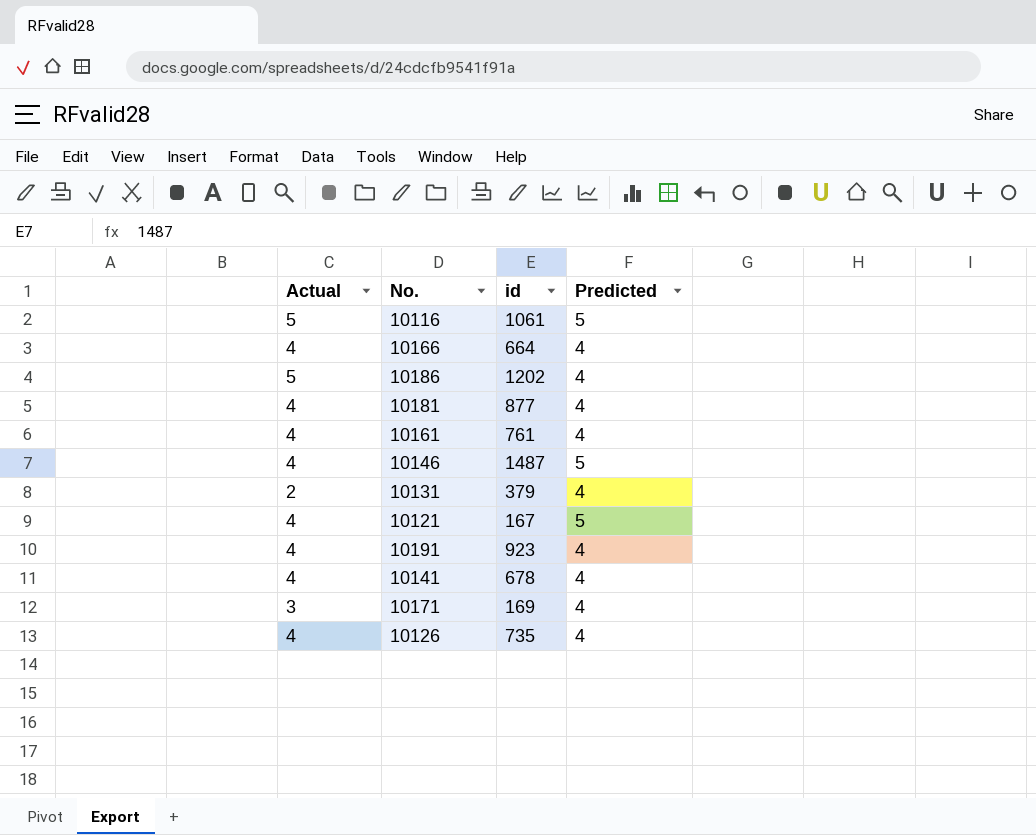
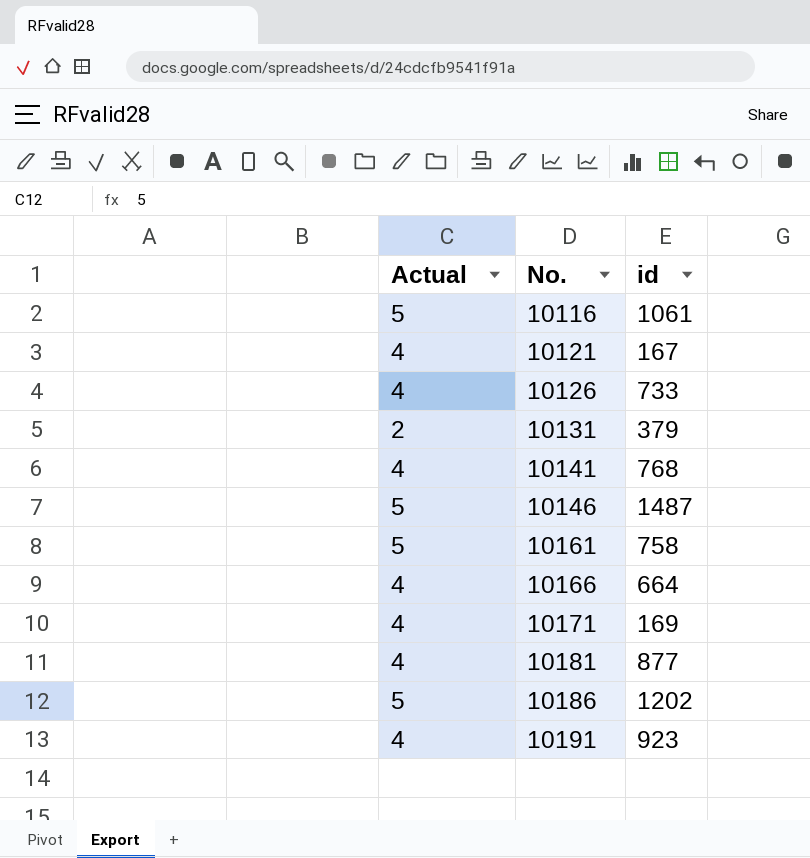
row order: none -> No. ascending
column Predicted | position: 4 -> none
10126 | id: 735 -> 733
10141 | id: 678 -> 768
10146 | Actual: 4 -> 5
10161 | Actual: 4 -> 5
10161 | id: 761 -> 758
10171 | Actual: 3 -> 4

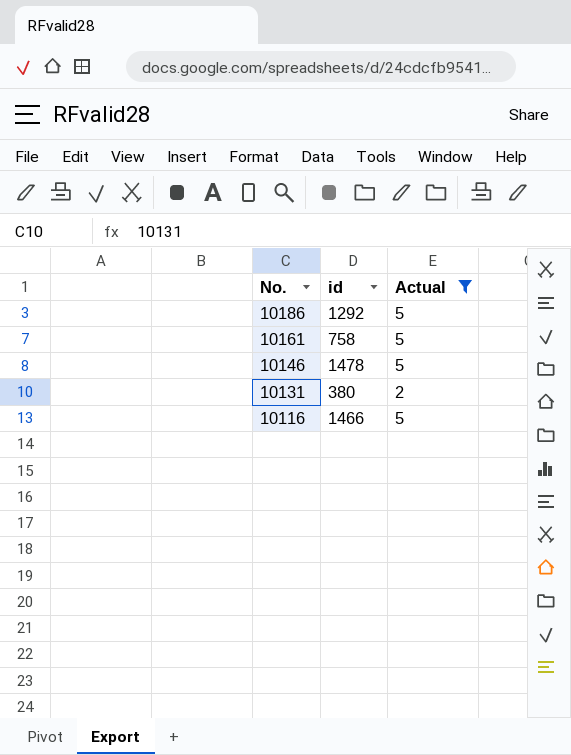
filter: none -> Actual != 4
row order: No. ascending -> No. descending
column Actual | position: 1 -> 3
10186 | id: 1202 -> 1292
10146 | id: 1487 -> 1478
10131 | id: 379 -> 380
10116 | id: 1061 -> 1466

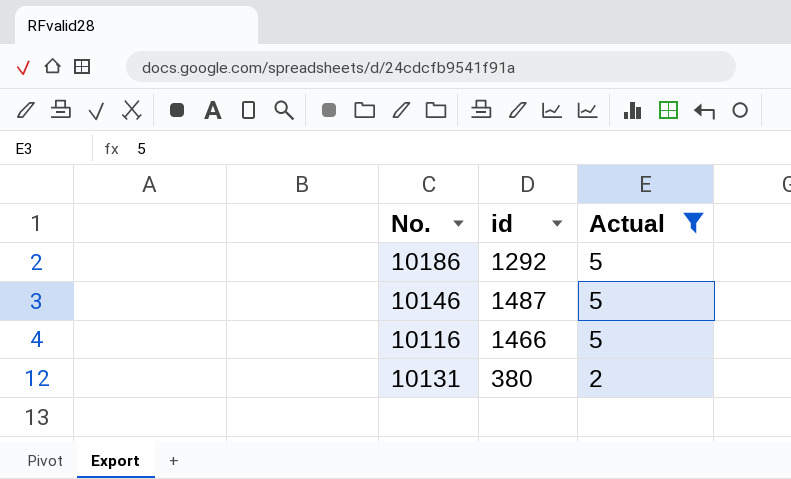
row order: No. descending -> Actual descending
row 10161: 758 | 5 -> none
10146 | id: 1478 -> 1487

